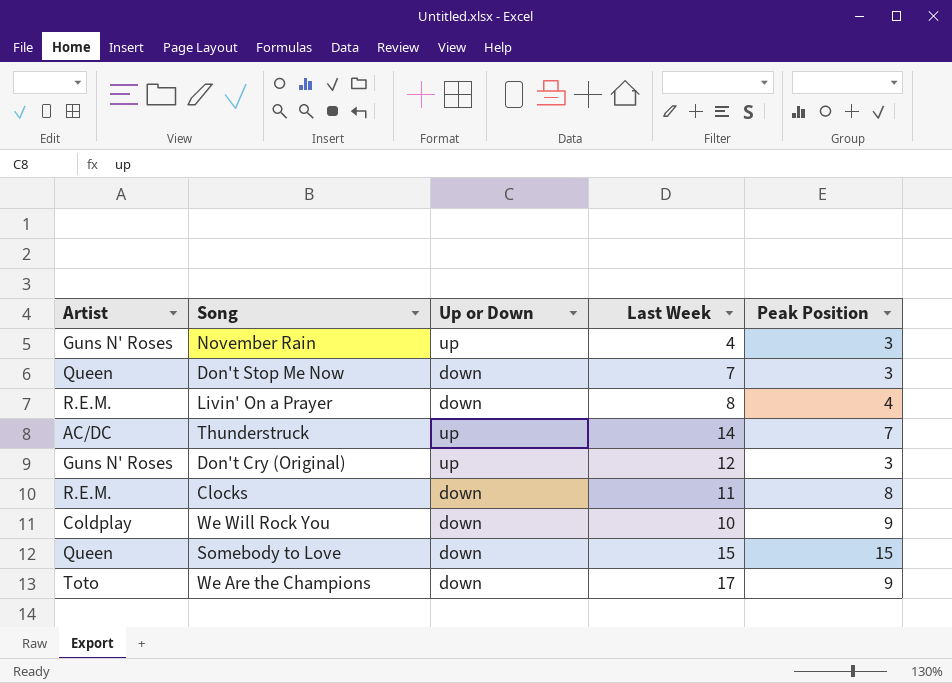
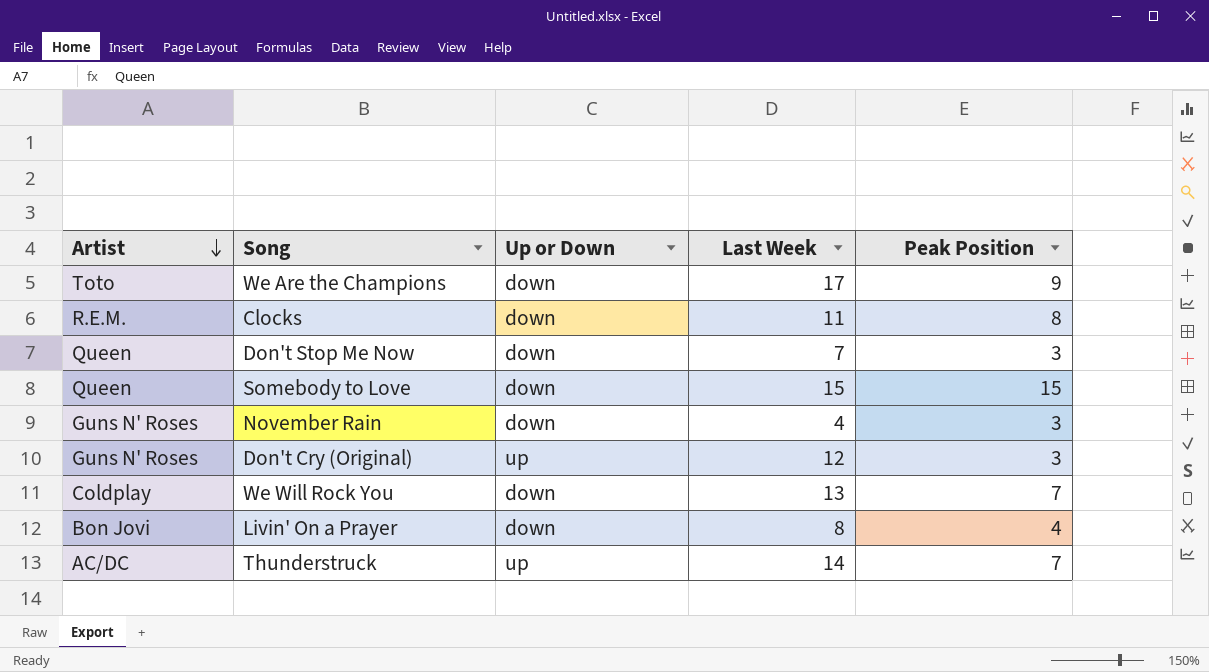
row order: none -> Artist descending
November Rain | Up or Down: up -> down
We Will Rock You | Last Week: 10 -> 13
We Will Rock You | Peak Position: 9 -> 7
Livin' On a Prayer | Artist: R.E.M. -> Bon Jovi

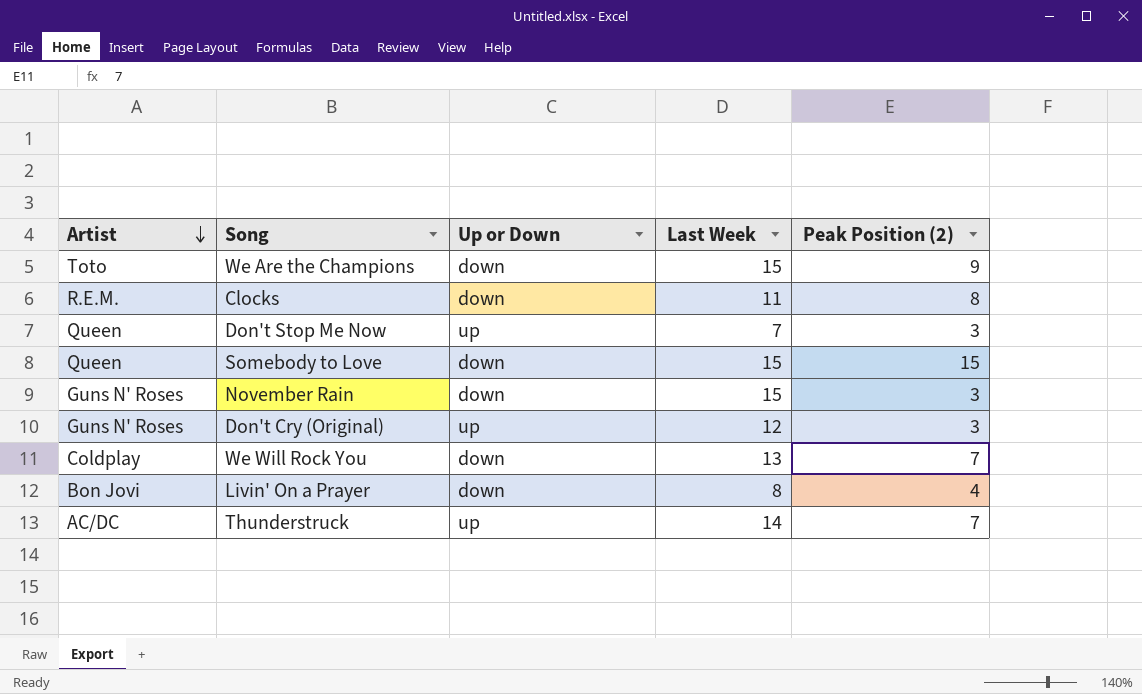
column name: Peak Position -> Peak Position (2)
We Are the Champions | Last Week: 17 -> 15
Don't Stop Me Now | Up or Down: down -> up
November Rain | Last Week: 4 -> 15

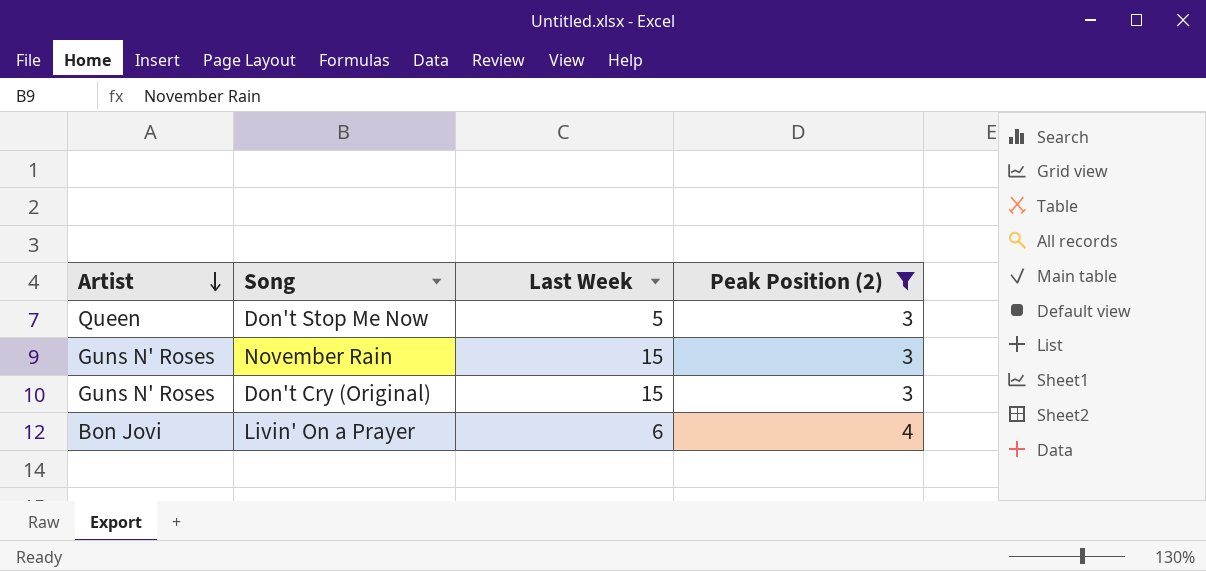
filter: none -> Peak Position (2) <= 4
column Up or Down | position: 3 -> none
Don't Stop Me Now | Last Week: 7 -> 5
Don't Cry (Original) | Last Week: 12 -> 15
Livin' On a Prayer | Last Week: 8 -> 6

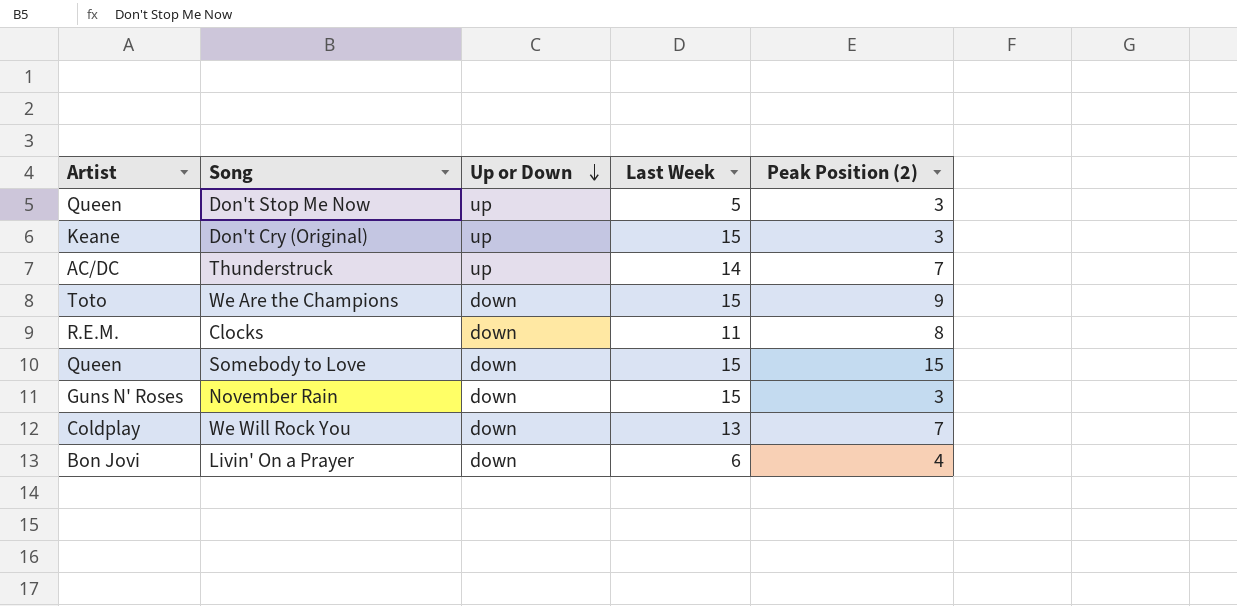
filter: Peak Position (2) <= 4 -> none
row order: Artist descending -> Up or Down descending
column Up or Down | position: none -> 3
Don't Cry (Original) | Artist: Guns N' Roses -> Keane

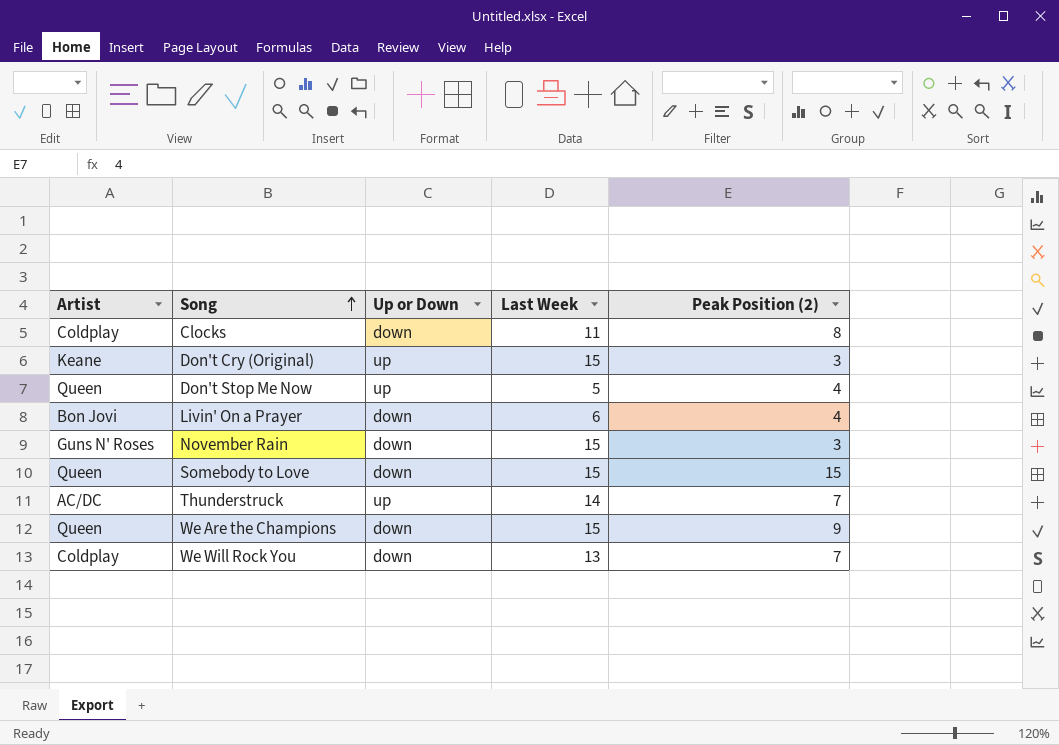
row order: Up or Down descending -> Song ascending
Clocks | Artist: R.E.M. -> Coldplay
Don't Stop Me Now | Peak Position (2): 3 -> 4
We Are the Champions | Artist: Toto -> Queen

